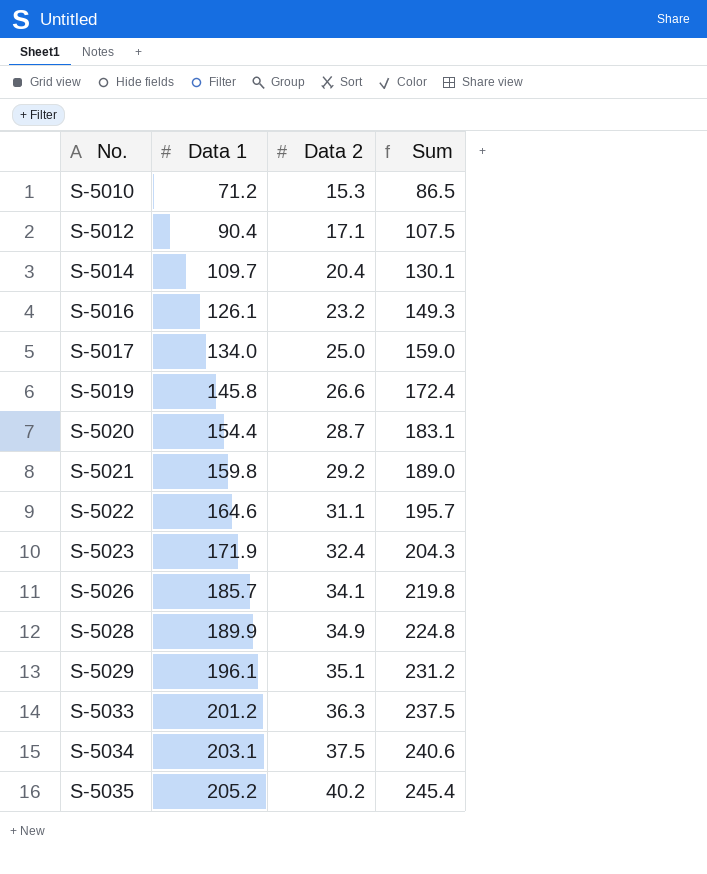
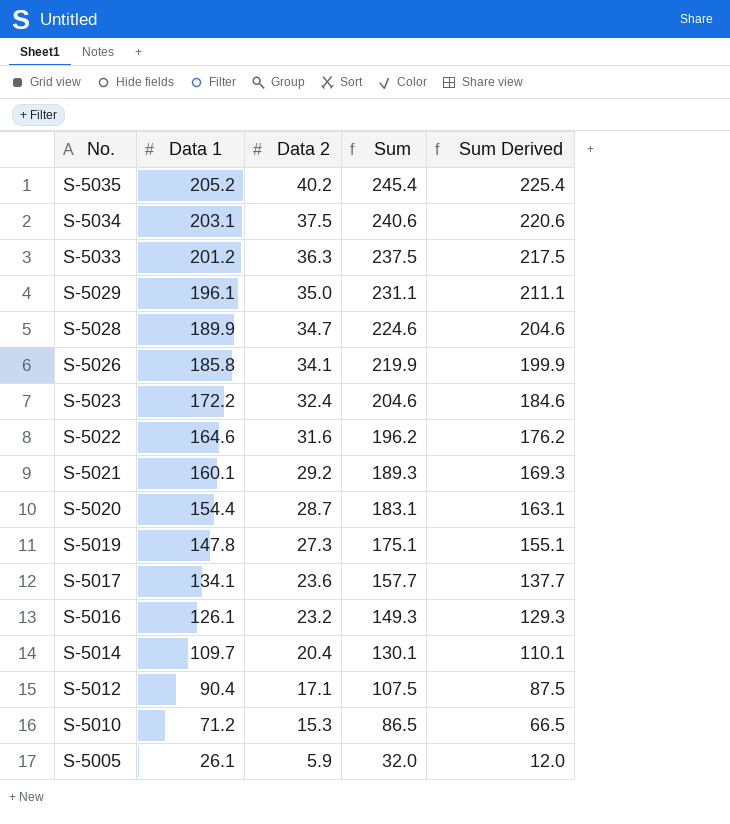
row order: No. ascending -> No. descending
column Sum Derived | formula: none -> [Sum] - 20
S-5029 | Data 2: 35.1 -> 35.0
S-5029 | Sum: 231.2 -> 231.1
S-5028 | Data 2: 34.9 -> 34.7
S-5028 | Sum: 224.8 -> 224.6
S-5026 | Data 1: 185.7 -> 185.8
S-5026 | Sum: 219.8 -> 219.9
S-5023 | Data 1: 171.9 -> 172.2
S-5023 | Sum: 204.3 -> 204.6
S-5022 | Data 2: 31.1 -> 31.6
S-5022 | Sum: 195.7 -> 196.2
S-5021 | Data 1: 159.8 -> 160.1
S-5021 | Sum: 189.0 -> 189.3
S-5019 | Data 1: 145.8 -> 147.8
S-5019 | Data 2: 26.6 -> 27.3
S-5019 | Sum: 172.4 -> 175.1
S-5017 | Data 1: 134.0 -> 134.1
S-5017 | Data 2: 25.0 -> 23.6
S-5017 | Sum: 159.0 -> 157.7
row S-5005: none -> 26.1 | 5.9 | 32.0 | 12.0

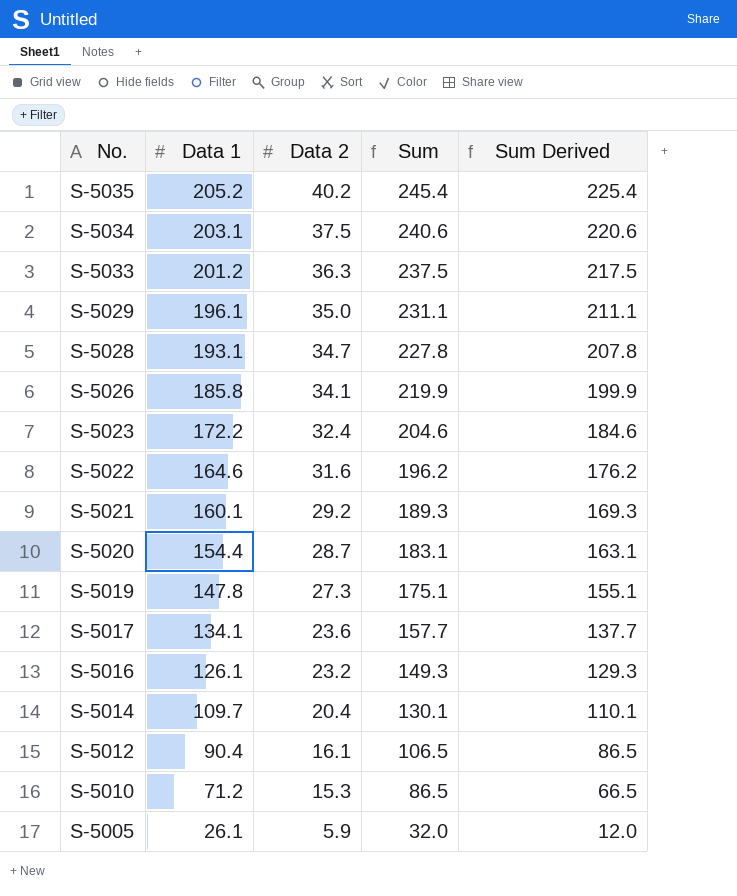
S-5028 | Data 1: 189.9 -> 193.1
S-5028 | Sum: 224.6 -> 227.8
S-5028 | Sum Derived: 204.6 -> 207.8
S-5012 | Data 2: 17.1 -> 16.1
S-5012 | Sum: 107.5 -> 106.5
S-5012 | Sum Derived: 87.5 -> 86.5

